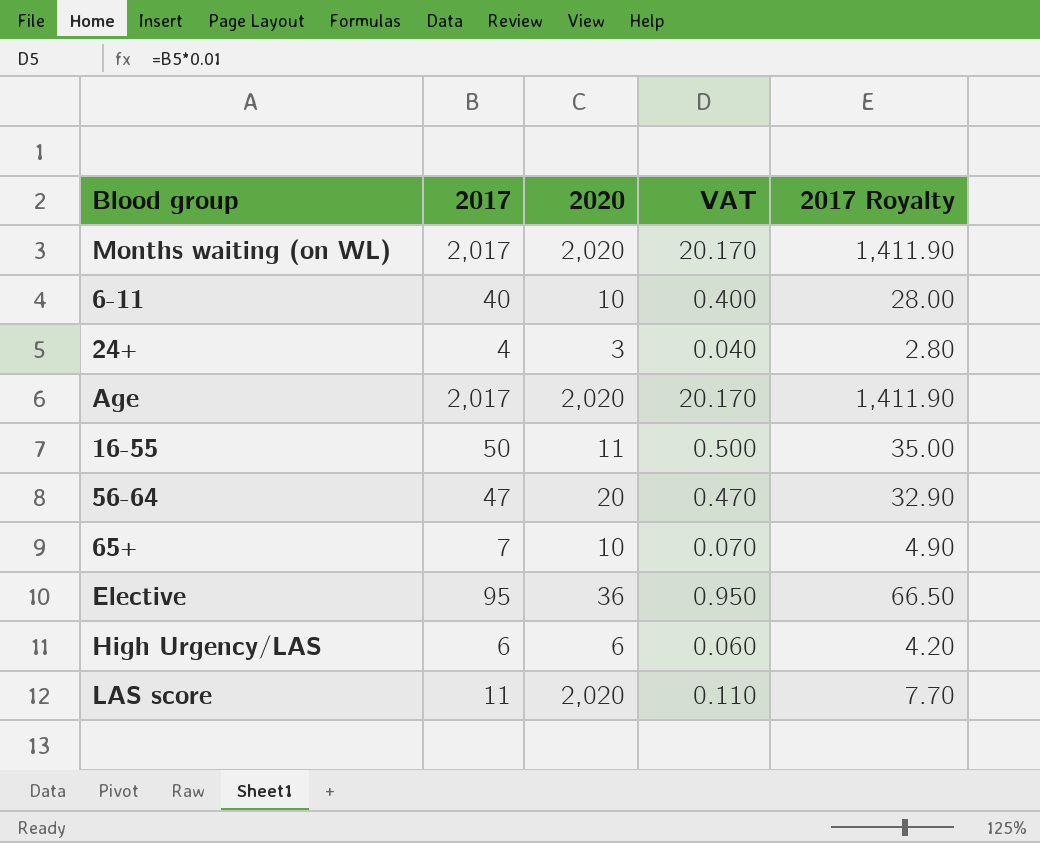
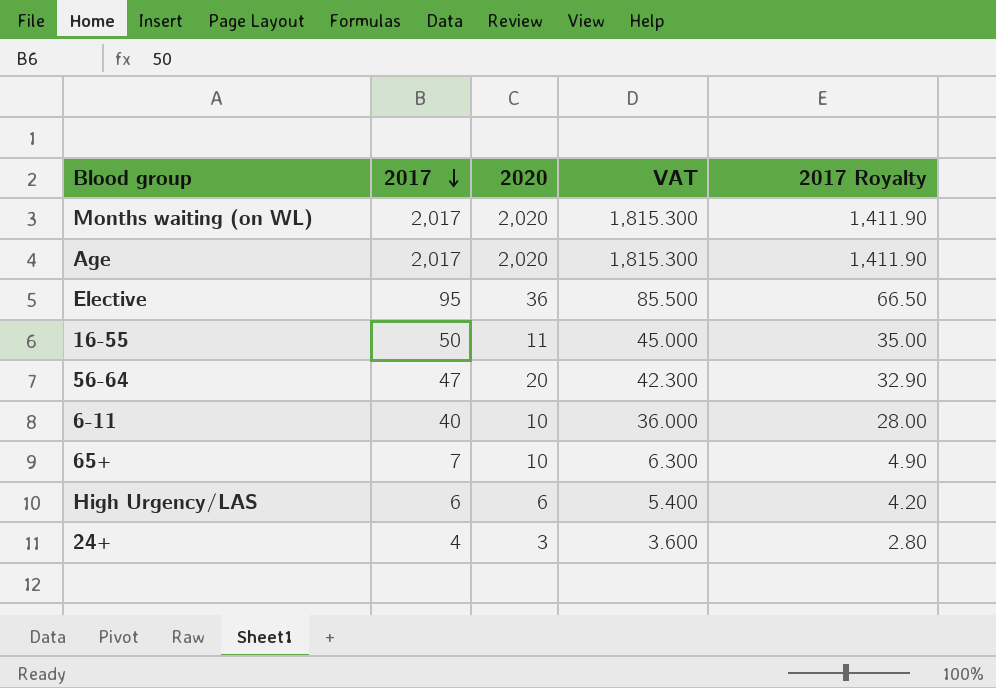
row order: none -> 2017 descending
column VAT | formula: [2017] * 0.01 -> [2017] * 0.9
row LAS score: 11 | 2,020 | 0.110 | 7.70 -> none

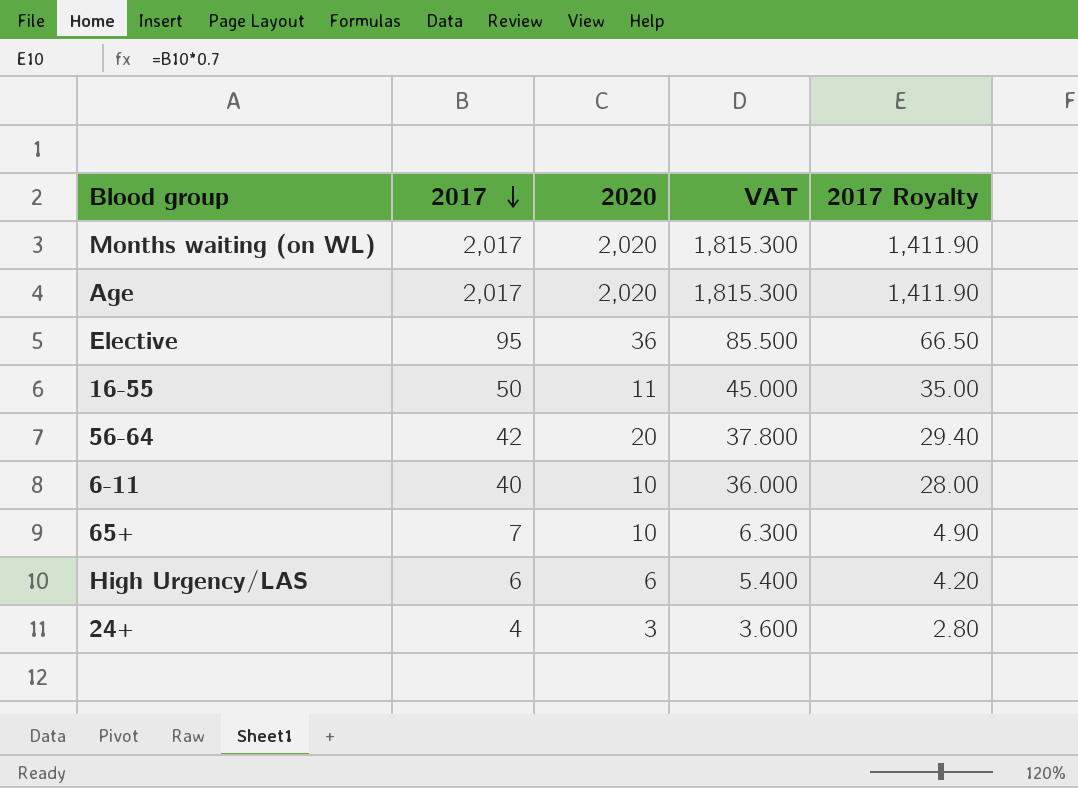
56-64 | 2017: 47 -> 42
56-64 | VAT: 42.300 -> 37.800
56-64 | 2017 Royalty: 32.90 -> 29.40

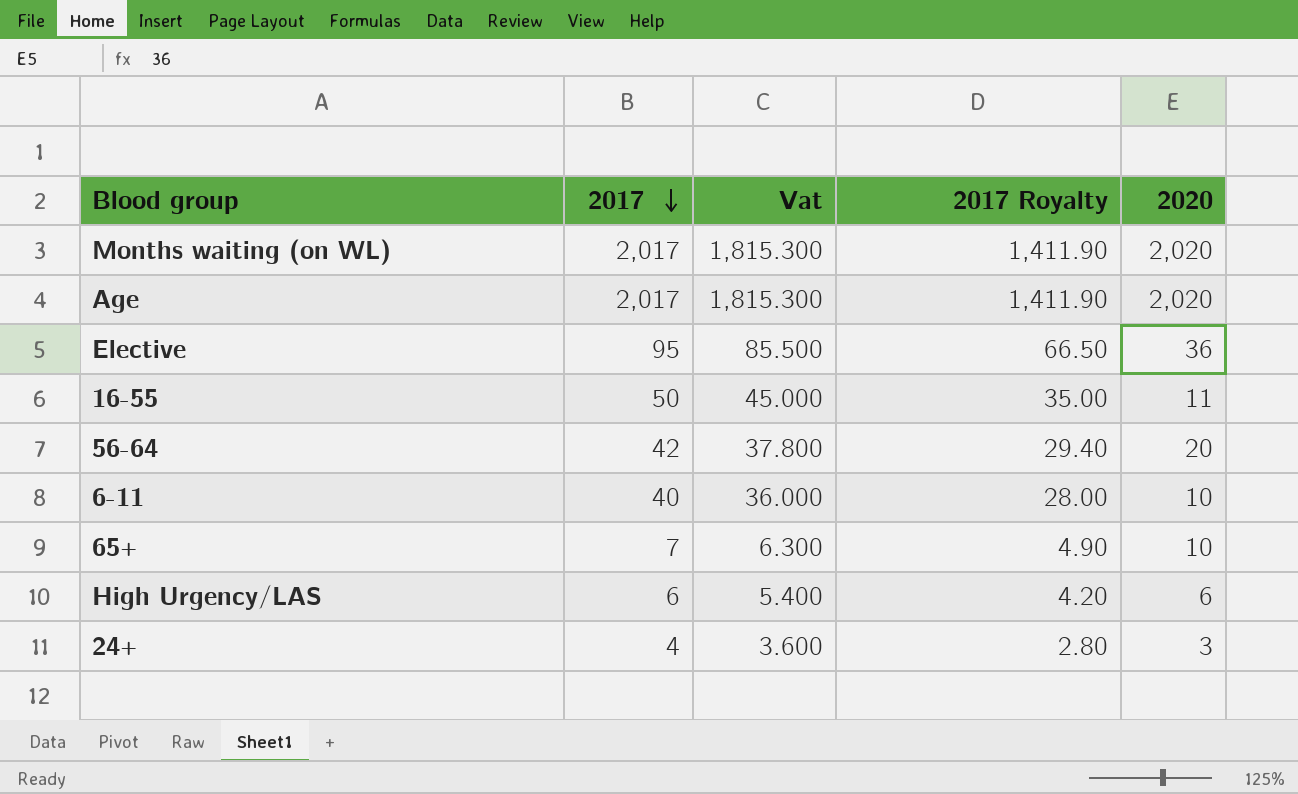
column name: VAT -> Vat
column 2020 | position: 3 -> 5

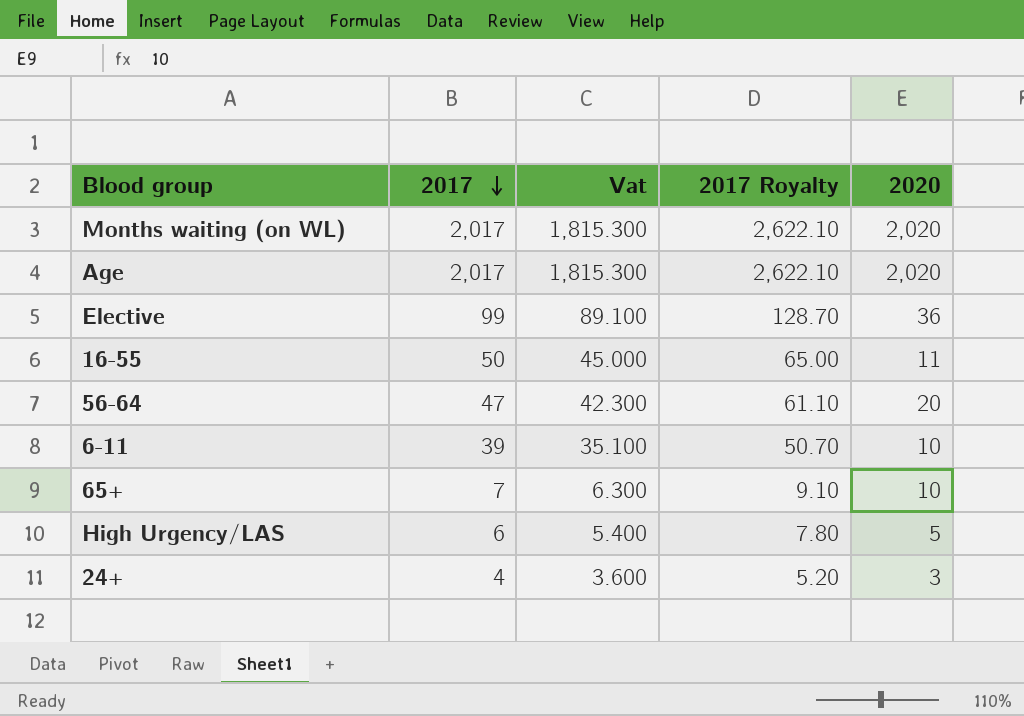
column 2017 Royalty | formula: [2017] * 0.7 -> [2017] * 1.3
Elective | 2017: 95 -> 99
Elective | Vat: 85.500 -> 89.100
56-64 | 2017: 42 -> 47
56-64 | Vat: 37.800 -> 42.300
6-11 | 2017: 40 -> 39
6-11 | Vat: 36.000 -> 35.100
High Urgency/LAS | 2020: 6 -> 5

